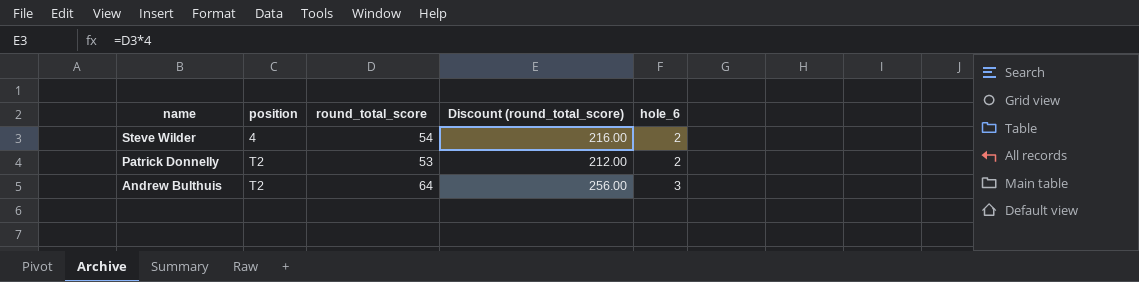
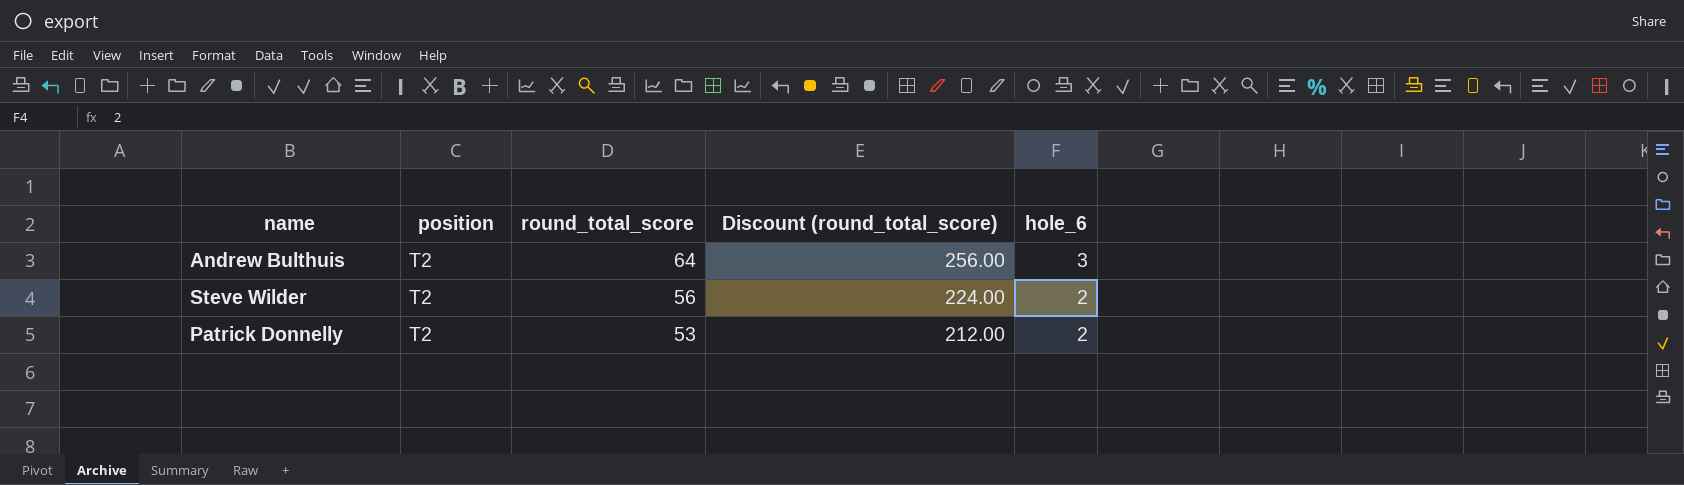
row order: name descending -> round_total_score descending
Steve Wilder | position: 4 -> T2
Steve Wilder | round_total_score: 54 -> 56
Steve Wilder | Discount (round_total_score): 216.00 -> 224.00

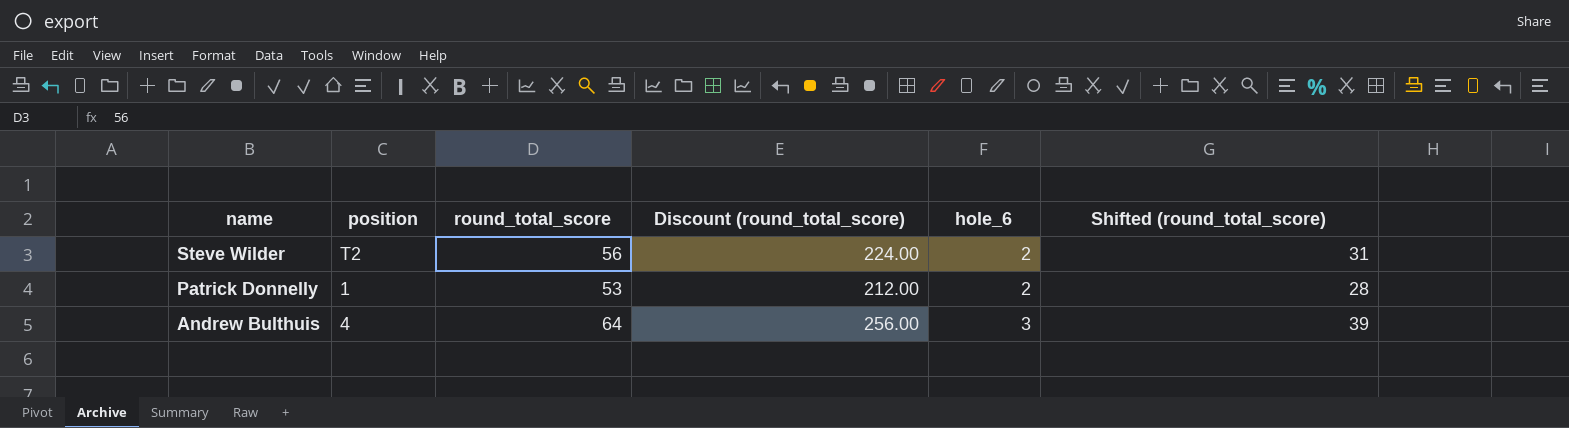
row order: round_total_score descending -> name descending
column Shifted (round_total_score) | formula: none -> [round_total_score] - 25
Patrick Donnelly | position: T2 -> 1
Andrew Bulthuis | position: T2 -> 4

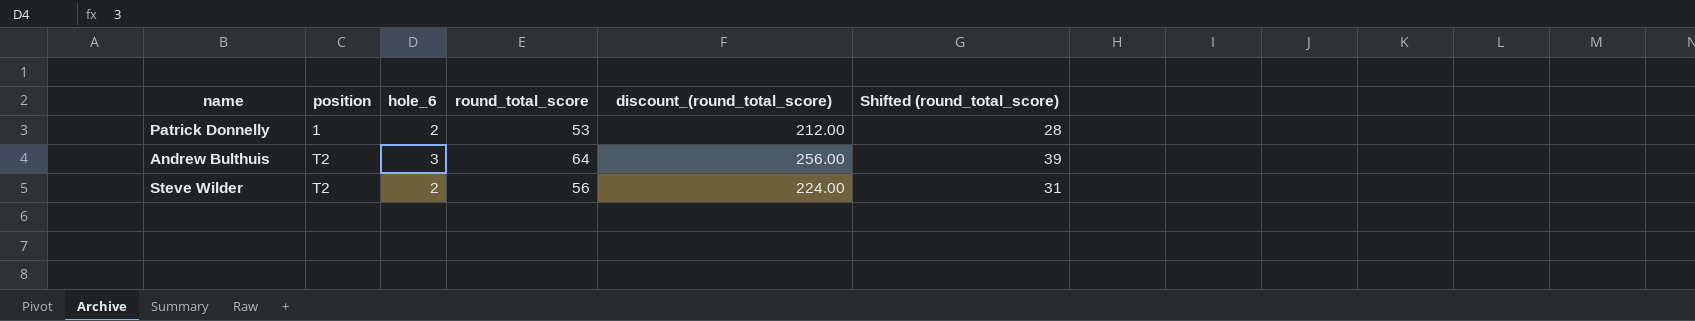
row order: name descending -> position ascending
column hole_6 | position: 5 -> 3
column name: Discount (round_total_score) -> discount_(round_total_score)
Andrew Bulthuis | position: 4 -> T2

